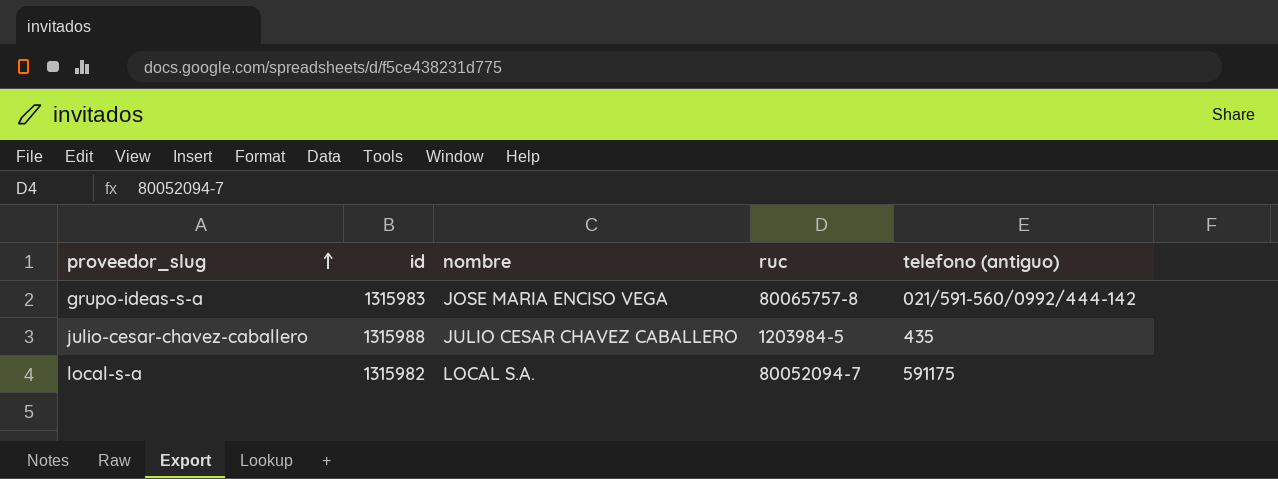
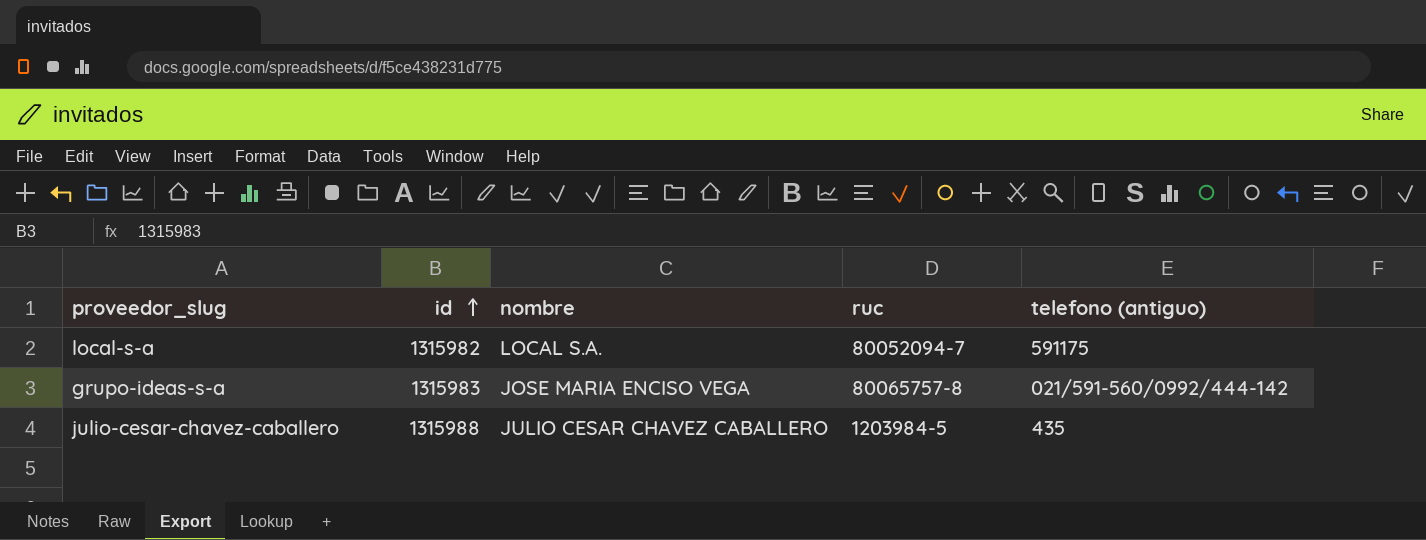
row order: proveedor_slug ascending -> id ascending

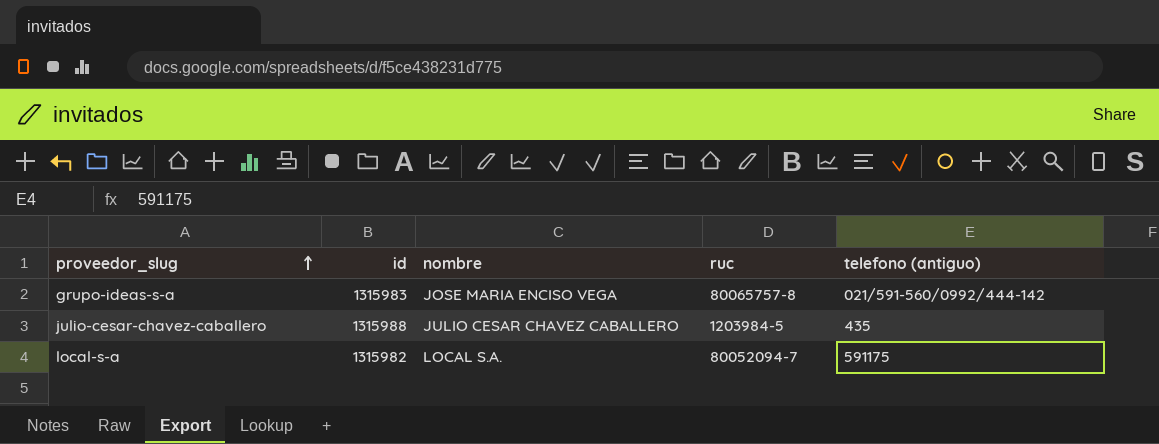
row order: id ascending -> proveedor_slug ascending

